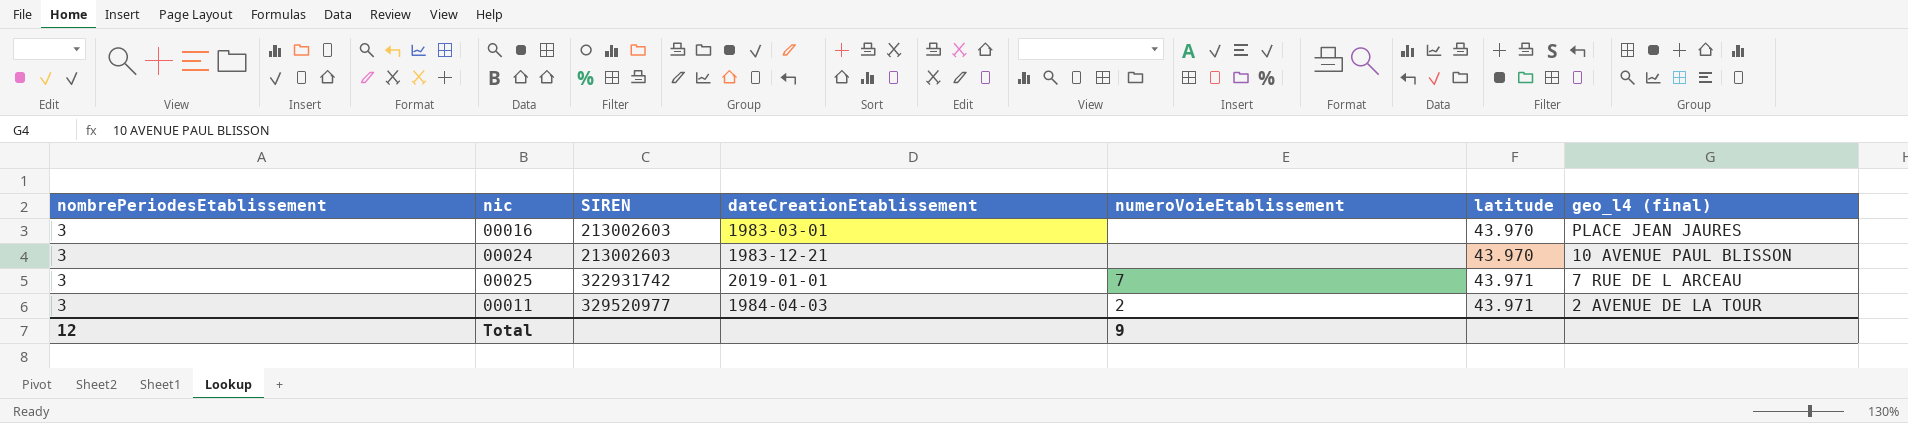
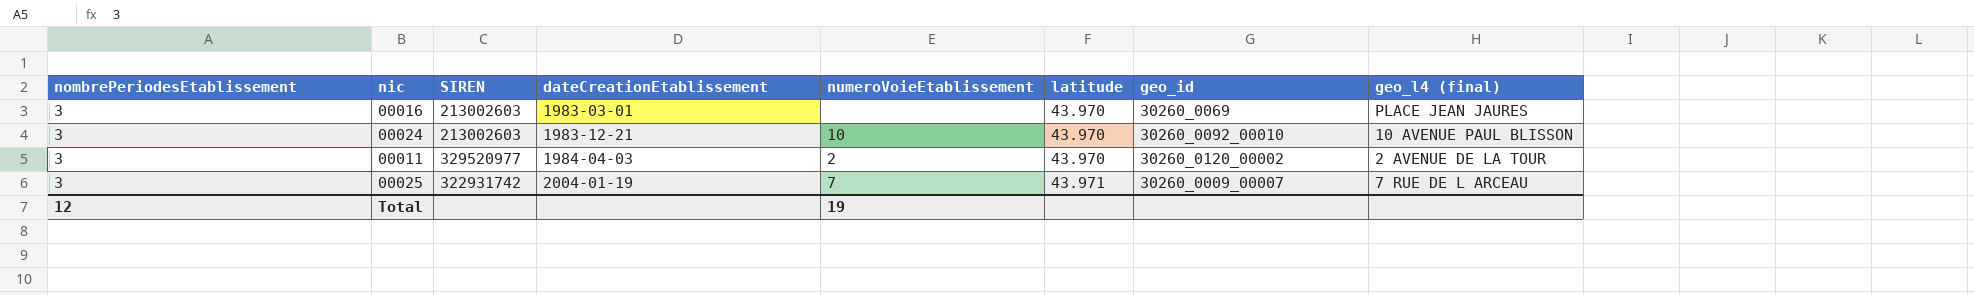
row order: SIREN ascending -> dateCreationEtablissement ascending
column geo_id | position: none -> 7
00024 | numeroVoieEtablissement: none -> 10
00011 | latitude: 43.971 -> 43.970
00025 | dateCreationEtablissement: 2019-01-01 -> 2004-01-19
Total | numeroVoieEtablissement: 9 -> 19

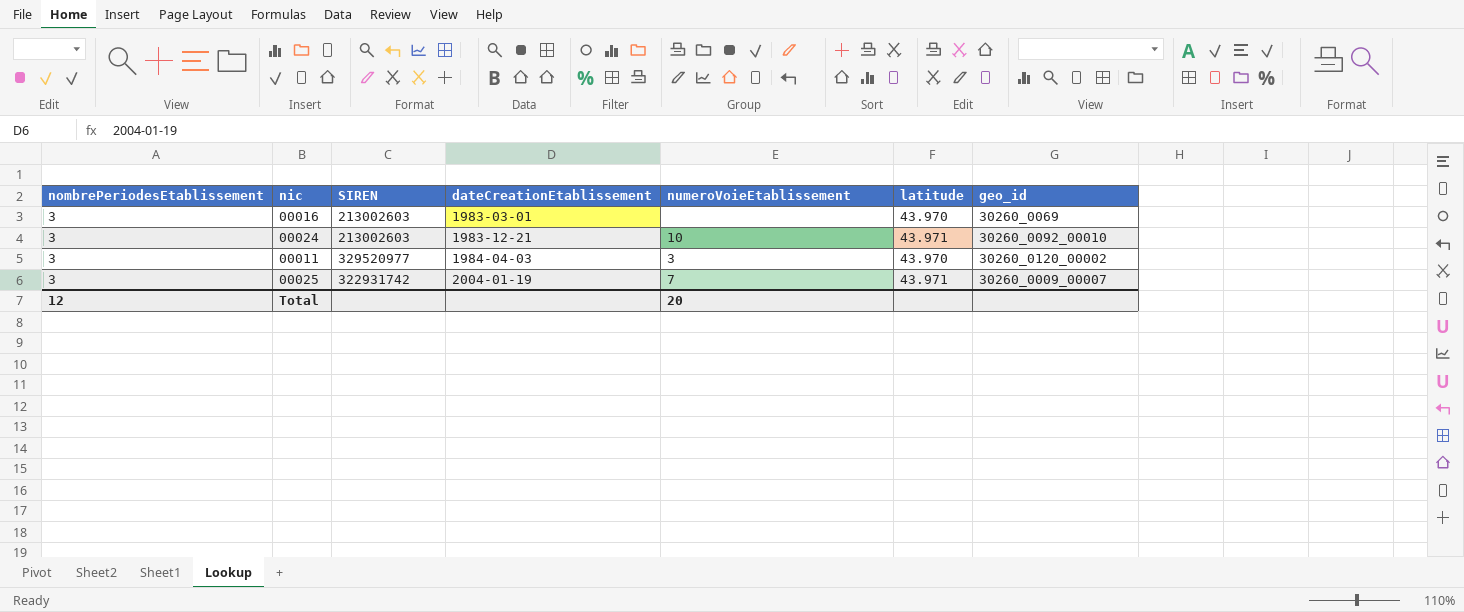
column geo_l4 (final) | position: 8 -> none
00024 | latitude: 43.970 -> 43.971
00011 | numeroVoieEtablissement: 2 -> 3
Total | numeroVoieEtablissement: 19 -> 20

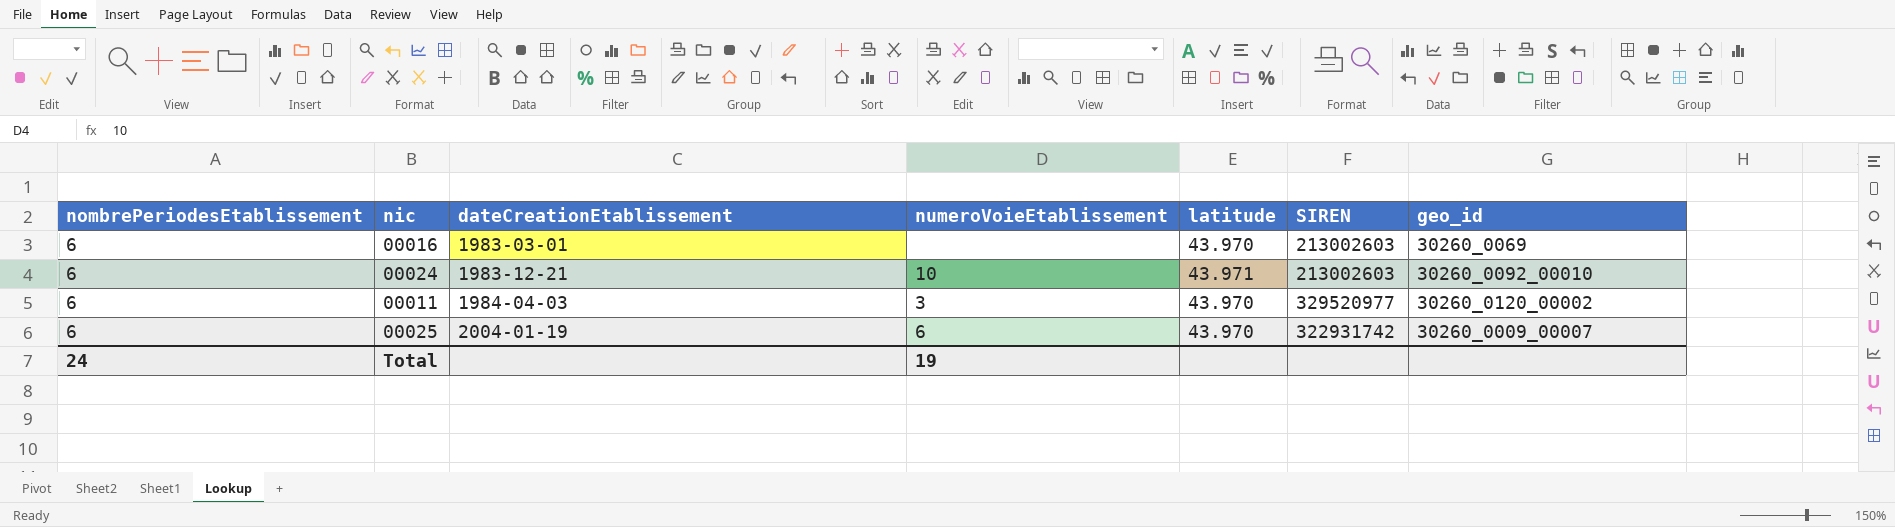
column SIREN | position: 3 -> 6
00016 | nombrePeriodesEtablissement: 3 -> 6
00024 | nombrePeriodesEtablissement: 3 -> 6
00011 | nombrePeriodesEtablissement: 3 -> 6
00025 | nombrePeriodesEtablissement: 3 -> 6
00025 | numeroVoieEtablissement: 7 -> 6
00025 | latitude: 43.971 -> 43.970
Total | nombrePeriodesEtablissement: 12 -> 24
Total | numeroVoieEtablissement: 20 -> 19

